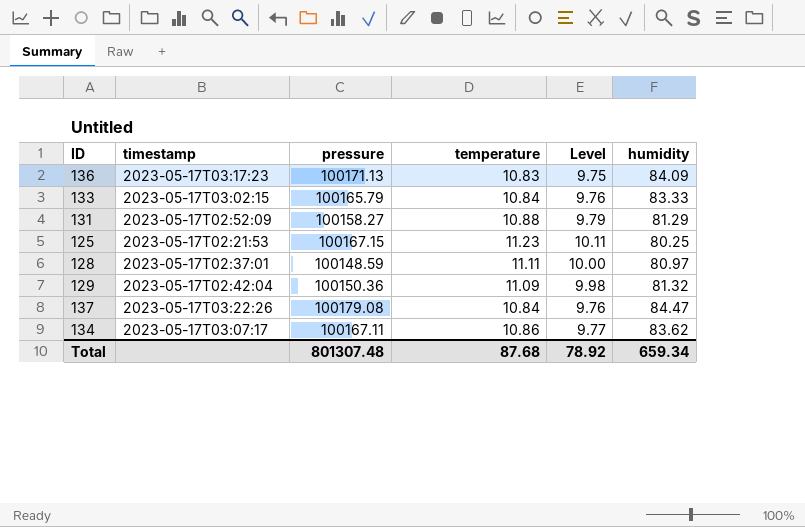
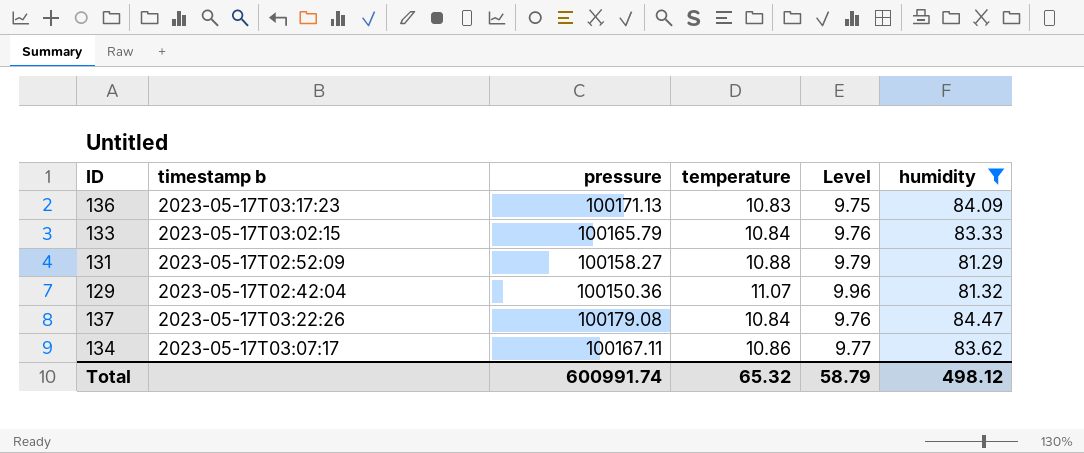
filter: none -> humidity >= 81.29
column name: timestamp -> timestamp b
129 | temperature: 11.09 -> 11.07
129 | Level: 9.98 -> 9.96
Total | pressure: 801307.48 -> 600991.74
Total | temperature: 87.68 -> 65.32
Total | Level: 78.92 -> 58.79
Total | humidity: 659.34 -> 498.12

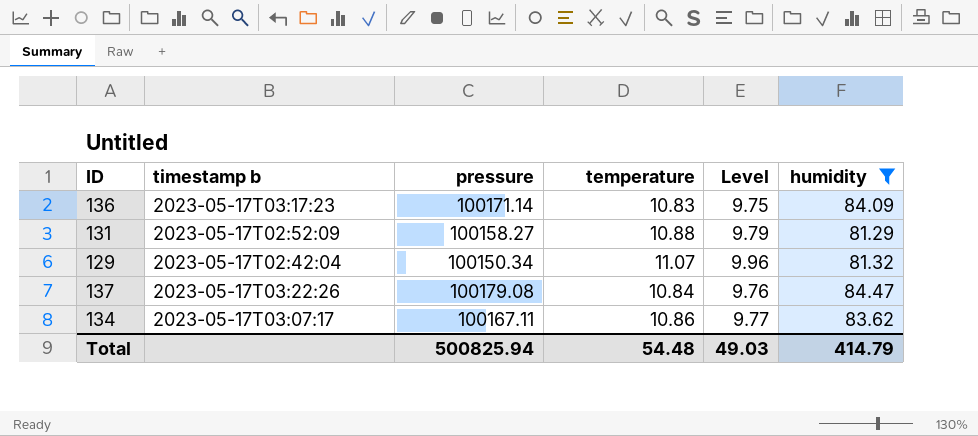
row 133: 2023-05-17T03:02:15 | 100165.79 | 10.84 | 9.76 | 83.33 -> none
136 | pressure: 100171.13 -> 100171.14
129 | pressure: 100150.36 -> 100150.34
Total | pressure: 600991.74 -> 500825.94
Total | temperature: 65.32 -> 54.48
Total | Level: 58.79 -> 49.03
Total | humidity: 498.12 -> 414.79

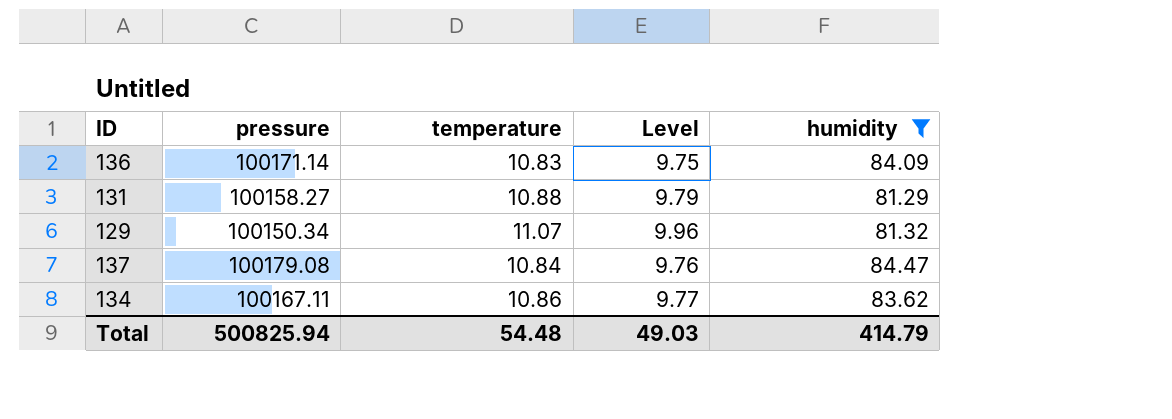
column timestamp b | position: 2 -> none

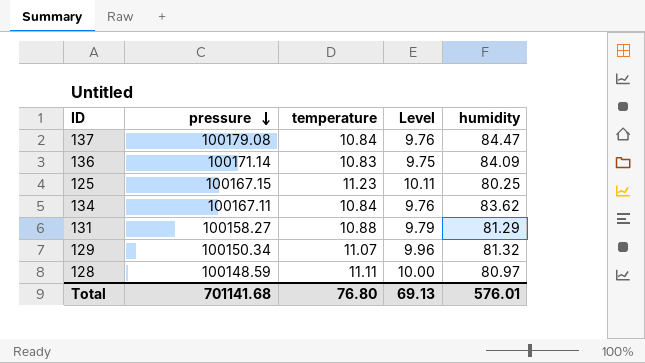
filter: humidity >= 81.29 -> none
row order: none -> pressure descending
134 | temperature: 10.86 -> 10.84
134 | Level: 9.77 -> 9.76
Total | pressure: 500825.94 -> 701141.68
Total | temperature: 54.48 -> 76.80
Total | Level: 49.03 -> 69.13
Total | humidity: 414.79 -> 576.01

